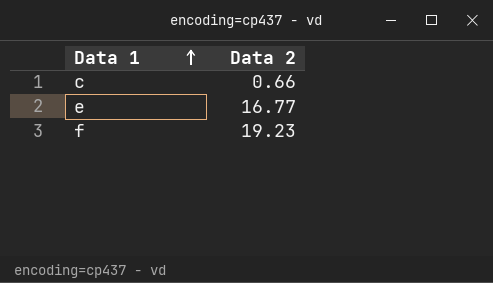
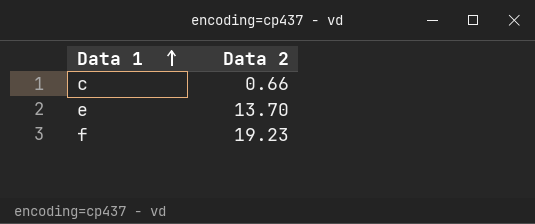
e | Data 2: 16.77 -> 13.70

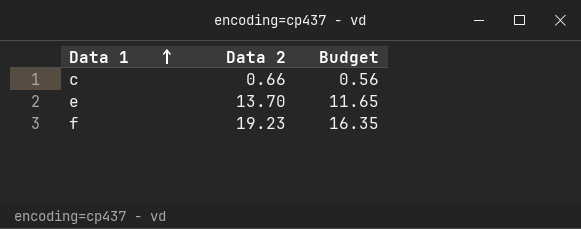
column Budget | formula: none -> [Data 2] * 0.85

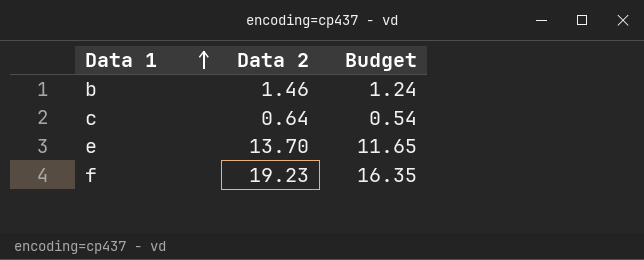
row b: none -> 1.46 | 1.24
c | Data 2: 0.66 -> 0.64
c | Budget: 0.56 -> 0.54

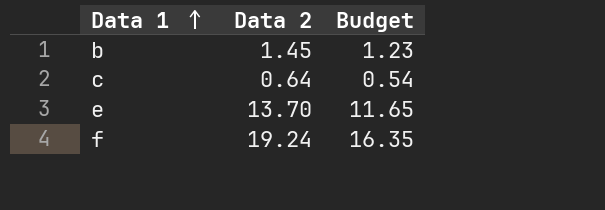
b | Data 2: 1.46 -> 1.45
b | Budget: 1.24 -> 1.23
f | Data 2: 19.23 -> 19.24

